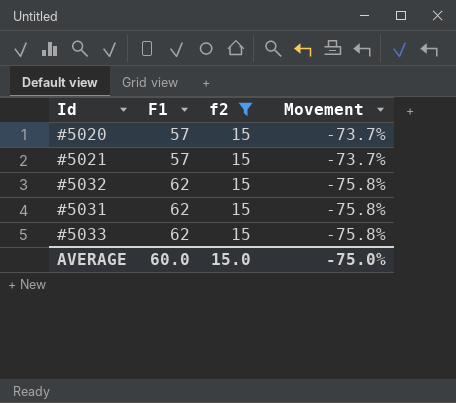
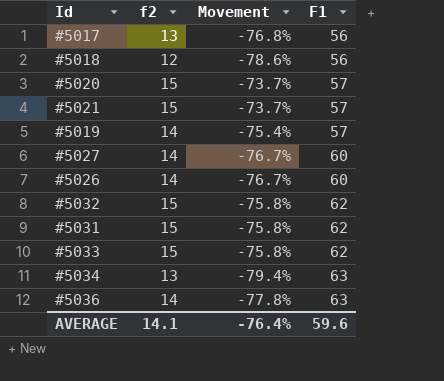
filter: f2 = 15 -> none
column F1 | position: 2 -> 4
AVERAGE | f2: 15.0 -> 14.1
AVERAGE | Movement: -75.0% -> -76.4%
AVERAGE | F1: 60.0 -> 59.6

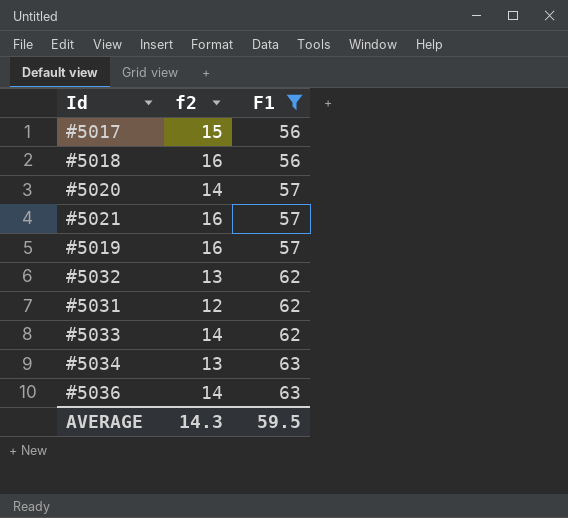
filter: none -> F1 != 60
column Movement | formula: ([f2] - [F1]) / [F1] -> none
#5017 | f2: 13 -> 15
#5018 | f2: 12 -> 16
#5020 | f2: 15 -> 14
#5021 | f2: 15 -> 16
#5019 | f2: 14 -> 16
#5032 | f2: 15 -> 13
#5031 | f2: 15 -> 12
#5033 | f2: 15 -> 14
AVERAGE | f2: 14.1 -> 14.3
AVERAGE | F1: 59.6 -> 59.5

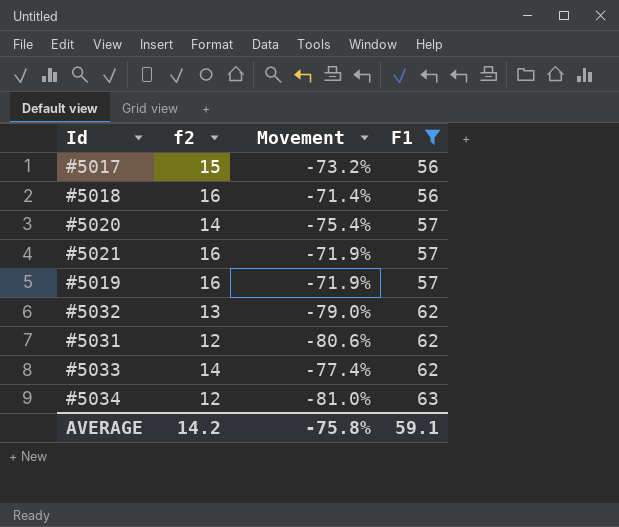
column Movement | formula: none -> ([f2] - [F1]) / [F1]
row #5036: 14 | 63 -> none
#5034 | f2: 13 -> 12
AVERAGE | f2: 14.3 -> 14.2
AVERAGE | F1: 59.5 -> 59.1

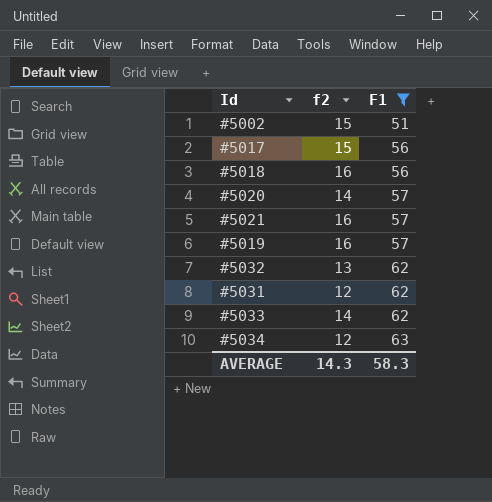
column Movement | formula: ([f2] - [F1]) / [F1] -> none
row #5002: none -> 15 | 51
AVERAGE | f2: 14.2 -> 14.3
AVERAGE | F1: 59.1 -> 58.3

